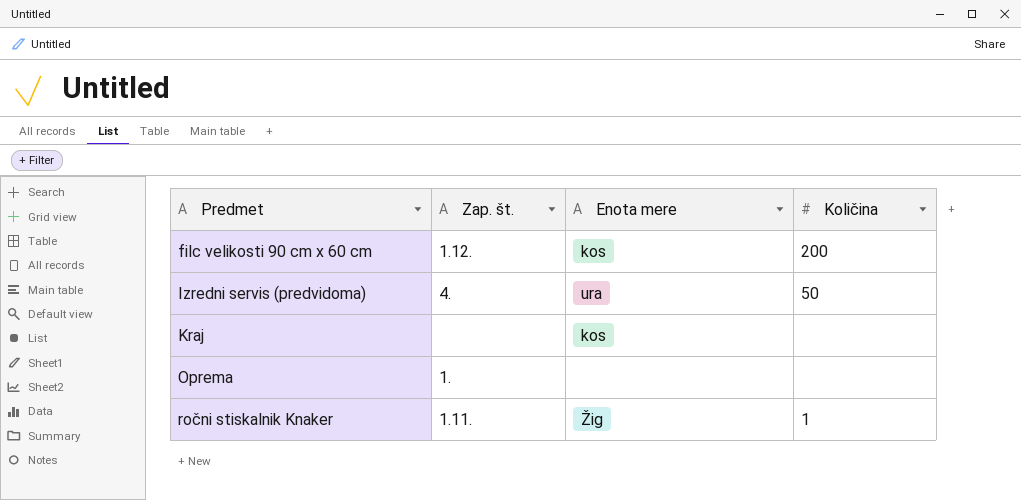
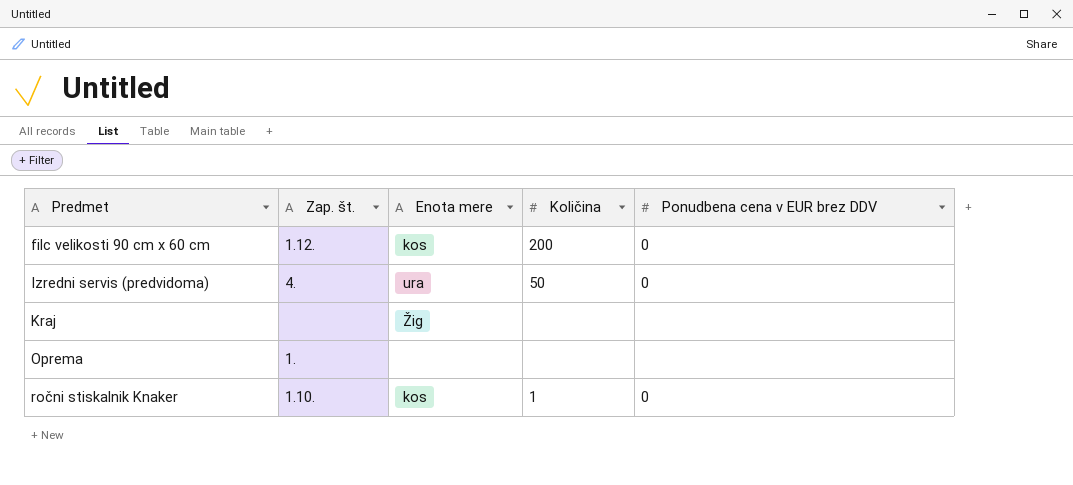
column Ponudbena cena v EUR brez DDV | position: none -> 5
Kraj | Enota mere: kos -> Žig
ročni stiskalnik Knaker | Zap. št.: 1.11. -> 1.10.
ročni stiskalnik Knaker | Enota mere: Žig -> kos

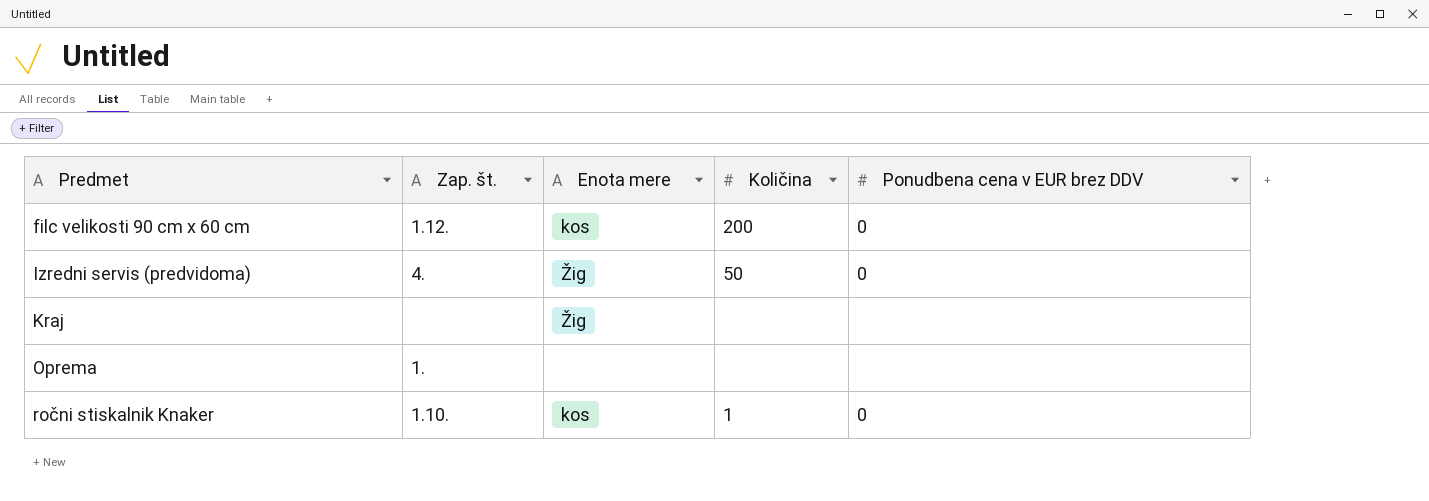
Izredni servis (predvidoma) | Enota mere: ura -> Žig

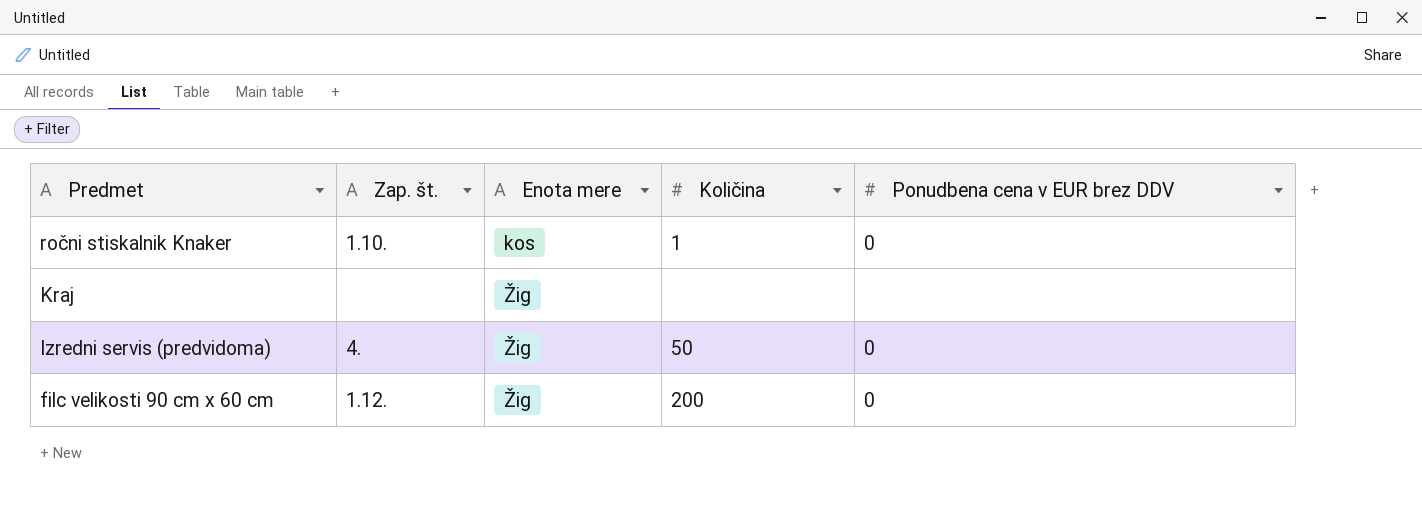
row order: Predmet ascending -> Predmet descending
row Oprema: 1. | none | none | none -> none
filc velikosti 90 cm x 60 cm | Enota mere: kos -> Žig

